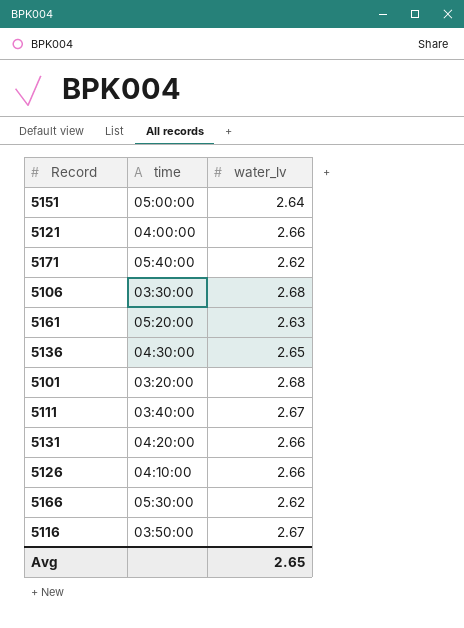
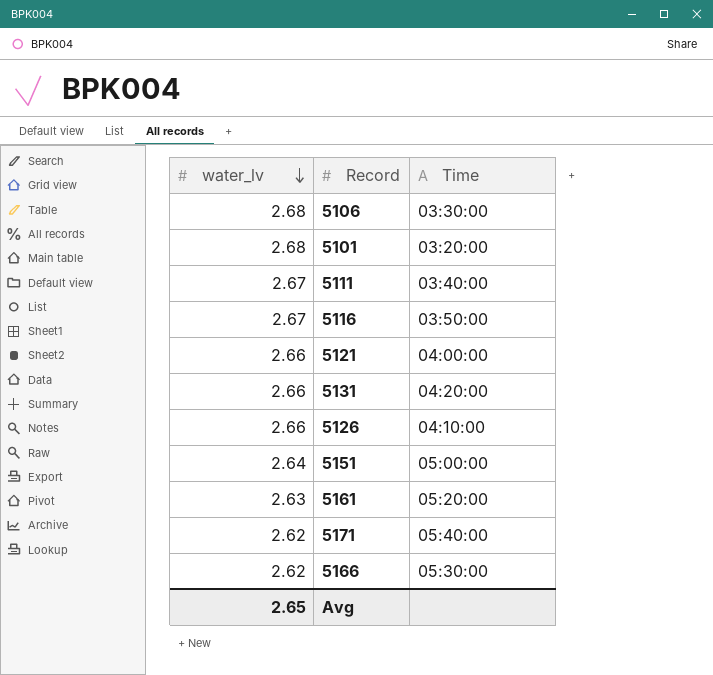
row order: none -> water_lv descending
column water_lv | position: 3 -> 1
column name: time -> Time
row 5136: 04:30:00 | 2.65 -> none

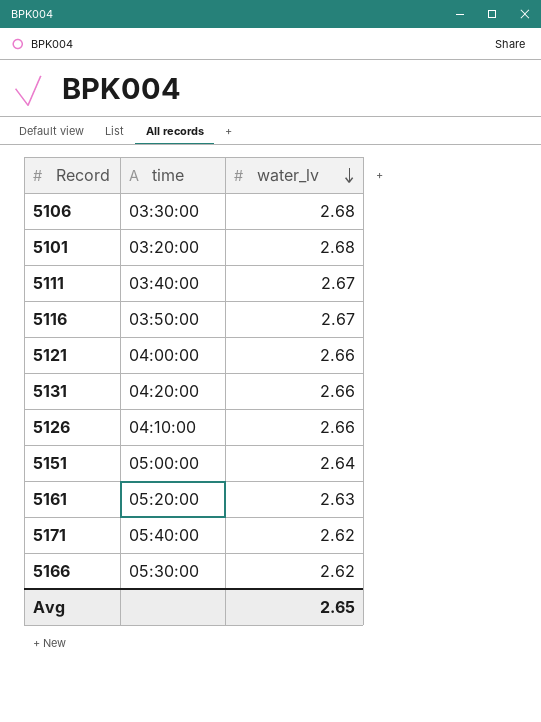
column name: Time -> time
column water_lv | position: 1 -> 3

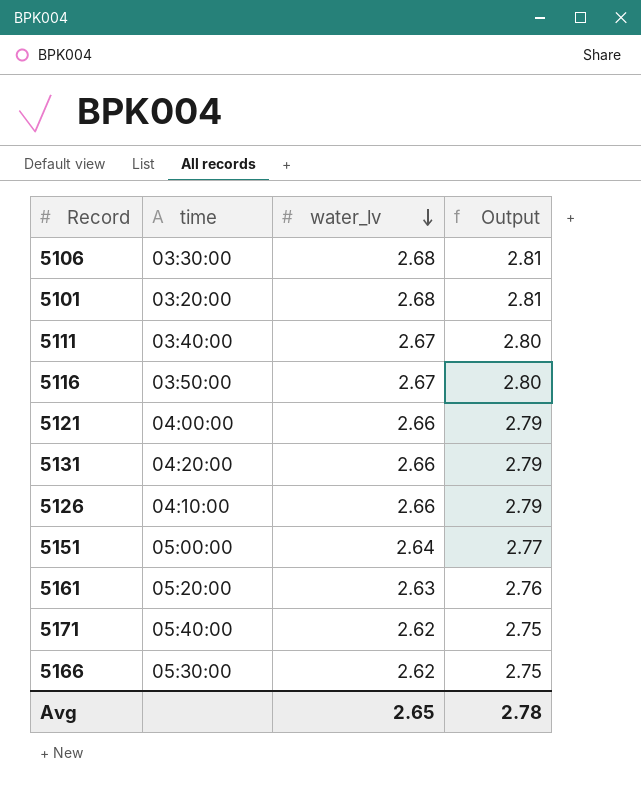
column Output | formula: none -> [water_lv] * 1.05

